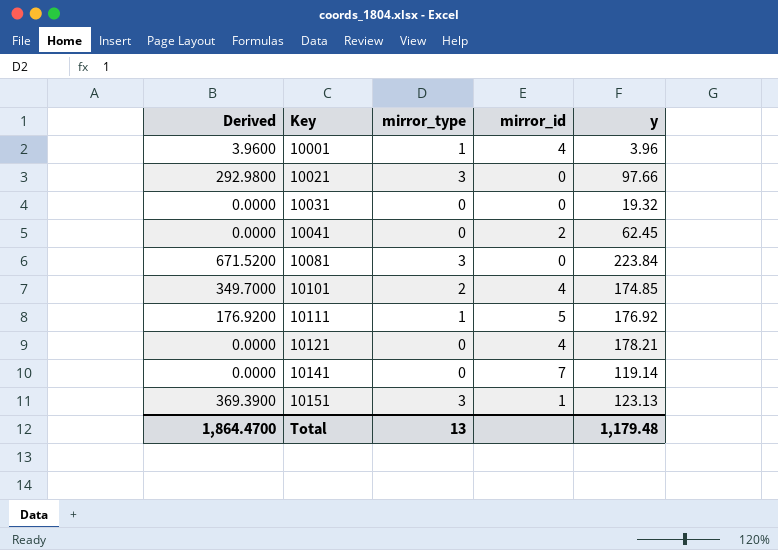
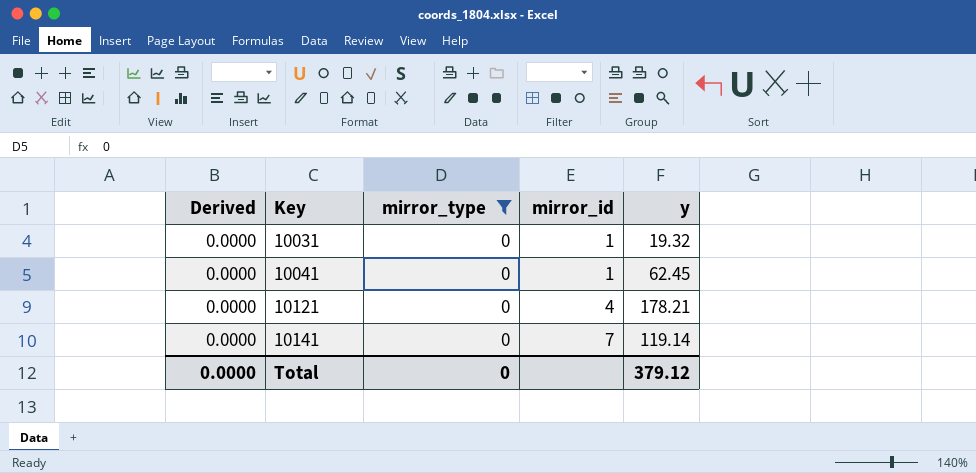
filter: none -> mirror_type = 0
10031 | mirror_id: 0 -> 1
10041 | mirror_id: 2 -> 1
Total | Derived: 1,864.4700 -> 0.0000
Total | mirror_type: 13 -> 0
Total | y: 1,179.48 -> 379.12

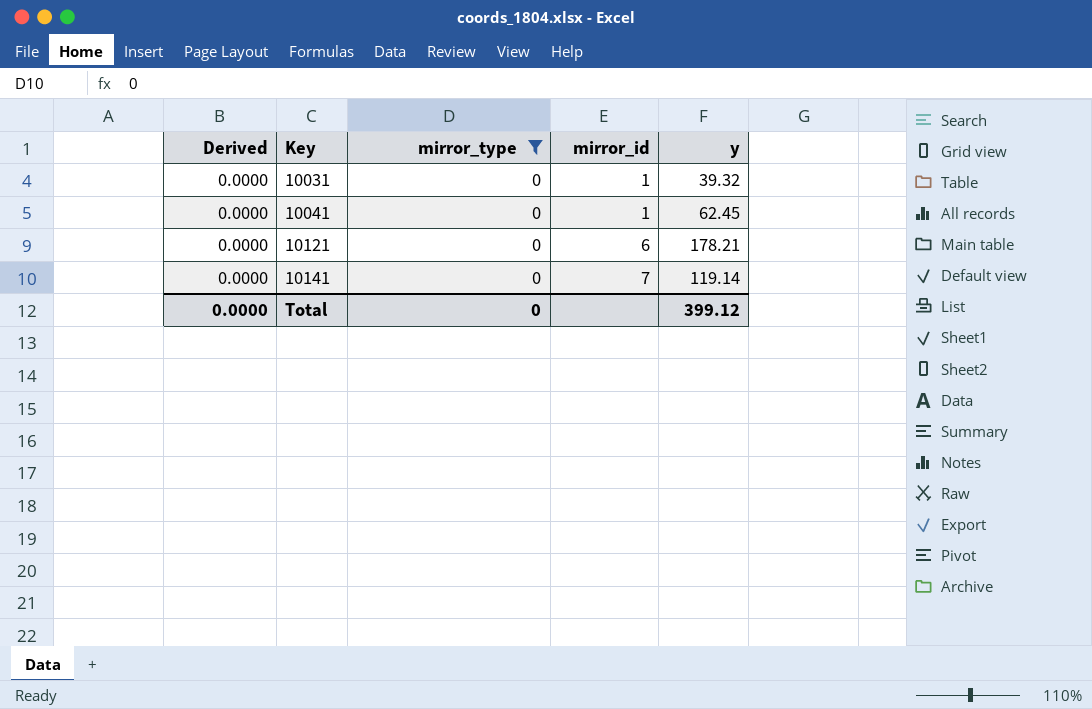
10031 | y: 19.32 -> 39.32
10121 | mirror_id: 4 -> 6
Total | y: 379.12 -> 399.12

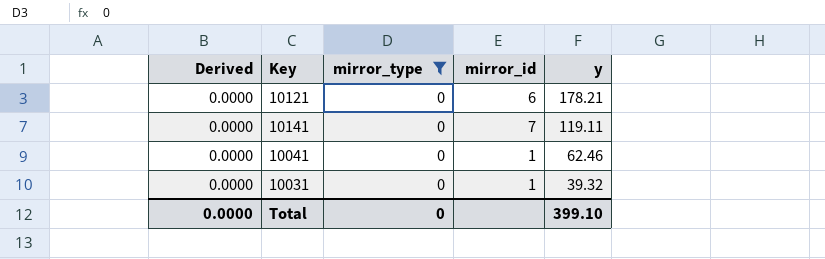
row order: Key ascending -> y descending
10141 | y: 119.14 -> 119.11
10041 | y: 62.45 -> 62.46
Total | y: 399.12 -> 399.10

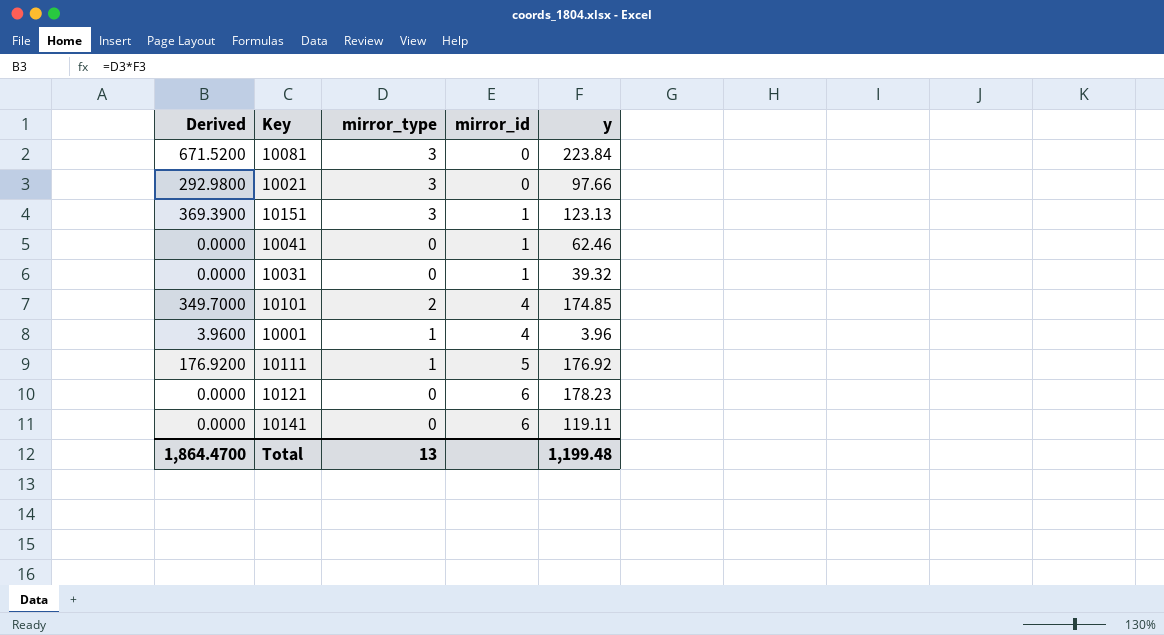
filter: mirror_type = 0 -> none
row order: y descending -> mirror_id ascending
10121 | y: 178.21 -> 178.23
10141 | mirror_id: 7 -> 6
Total | Derived: 0.0000 -> 1,864.4700
Total | mirror_type: 0 -> 13
Total | y: 399.10 -> 1,199.48

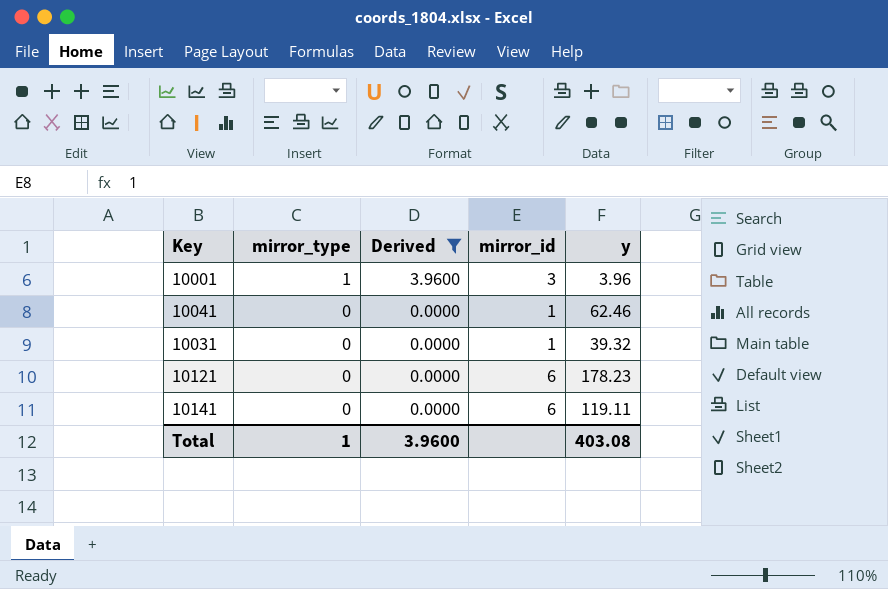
filter: none -> Derived <= 3.9600
row order: mirror_id ascending -> mirror_type descending
column Derived | position: 1 -> 3
10001 | mirror_id: 4 -> 3
Total | mirror_type: 13 -> 1
Total | Derived: 1,864.4700 -> 3.9600
Total | y: 1,199.48 -> 403.08

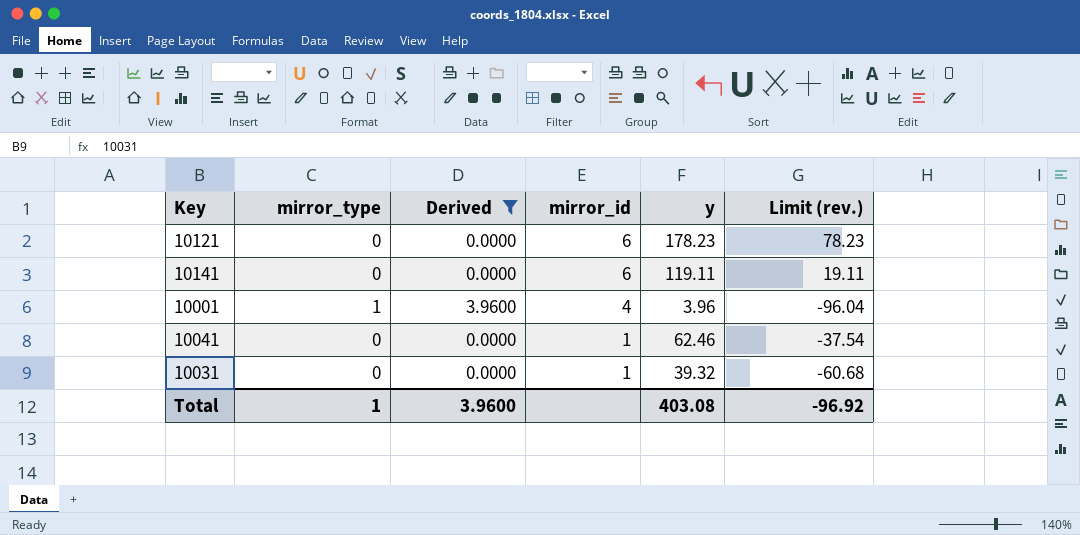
row order: mirror_type descending -> mirror_id descending
column Limit (rev.) | formula: none -> [y] - 100
10001 | mirror_id: 3 -> 4

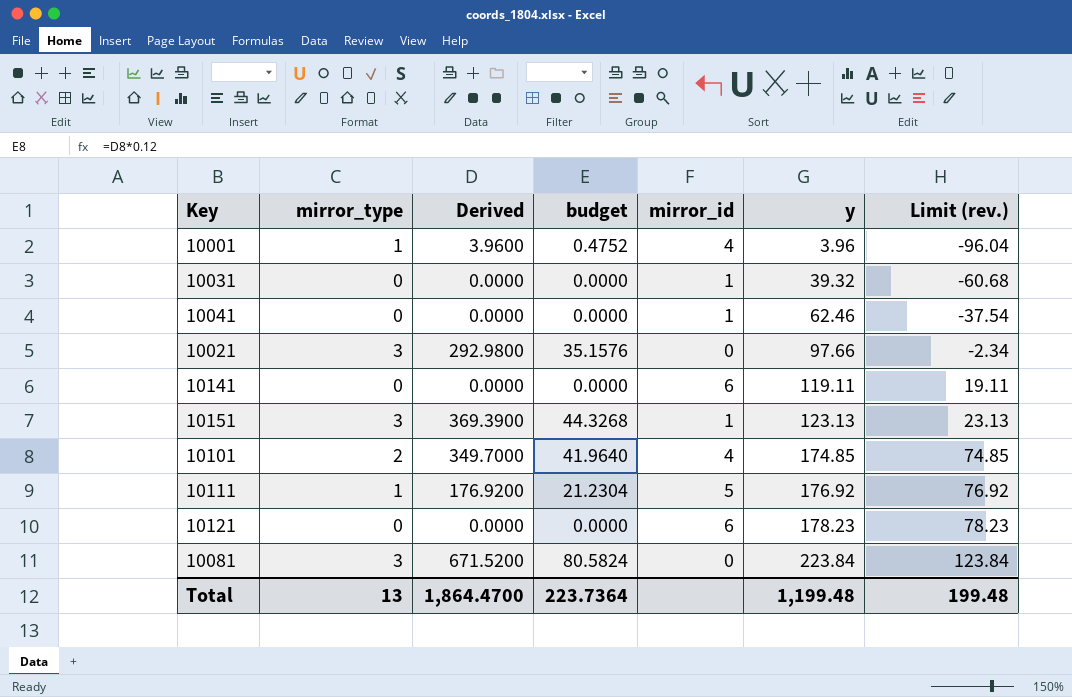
filter: Derived <= 3.9600 -> none
row order: mirror_id descending -> y ascending
column budget | formula: none -> [Derived] * 0.12
Total | mirror_type: 1 -> 13
Total | Derived: 3.9600 -> 1,864.4700
Total | y: 403.08 -> 1,199.48
Total | Limit (rev.): -96.92 -> 199.48

